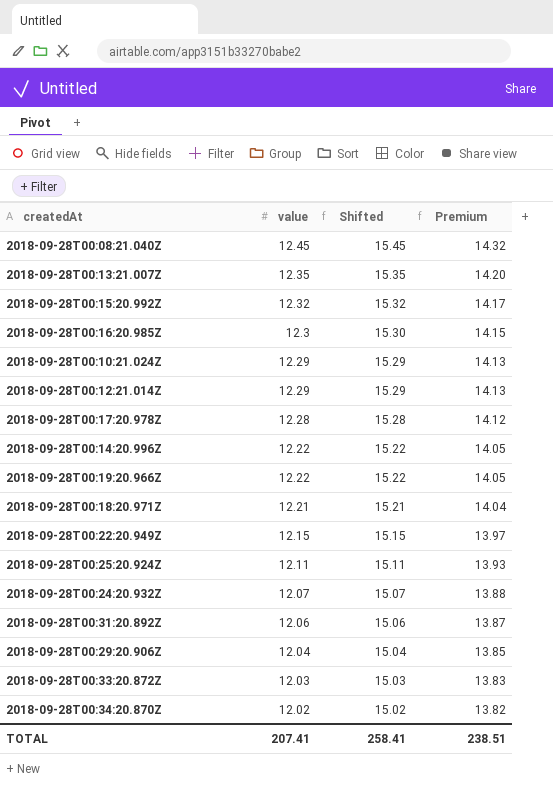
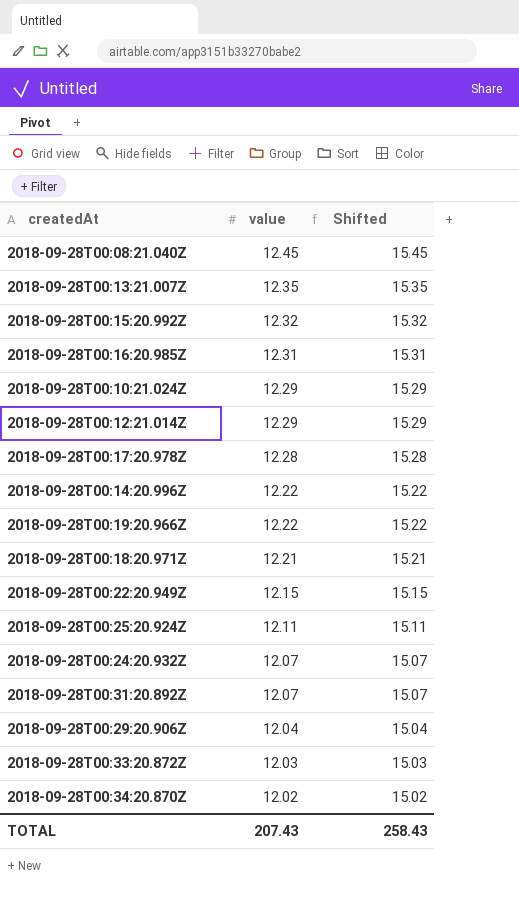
column Premium | formula: [value] * 1.15 -> none
2018-09-28T00:16:20.985Z | value: 12.3 -> 12.31
2018-09-28T00:16:20.985Z | Shifted: 15.30 -> 15.31
2018-09-28T00:31:20.892Z | value: 12.06 -> 12.07
2018-09-28T00:31:20.892Z | Shifted: 15.06 -> 15.07
TOTAL | value: 207.41 -> 207.43
TOTAL | Shifted: 258.41 -> 258.43

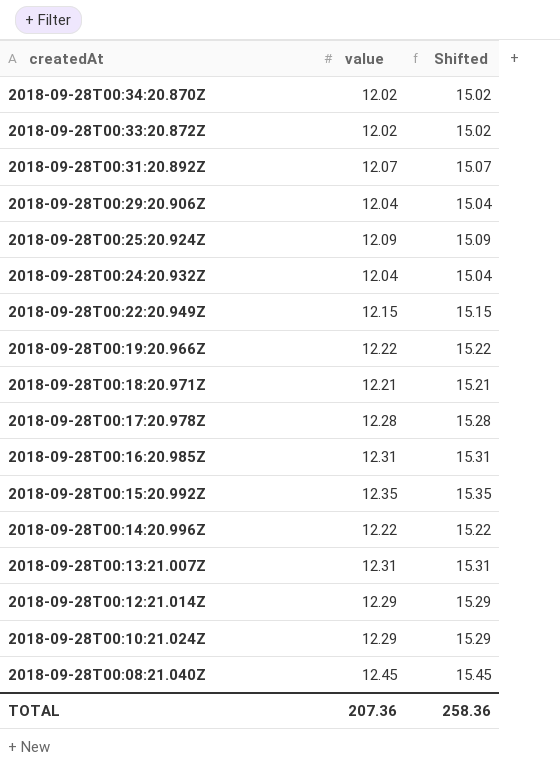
row order: value descending -> createdAt descending
2018-09-28T00:33:20.872Z | value: 12.03 -> 12.02
2018-09-28T00:33:20.872Z | Shifted: 15.03 -> 15.02
2018-09-28T00:25:20.924Z | value: 12.11 -> 12.09
2018-09-28T00:25:20.924Z | Shifted: 15.11 -> 15.09
2018-09-28T00:24:20.932Z | value: 12.07 -> 12.04
2018-09-28T00:24:20.932Z | Shifted: 15.07 -> 15.04
2018-09-28T00:15:20.992Z | value: 12.32 -> 12.35
2018-09-28T00:15:20.992Z | Shifted: 15.32 -> 15.35
2018-09-28T00:13:21.007Z | value: 12.35 -> 12.31
2018-09-28T00:13:21.007Z | Shifted: 15.35 -> 15.31
TOTAL | value: 207.43 -> 207.36
TOTAL | Shifted: 258.43 -> 258.36

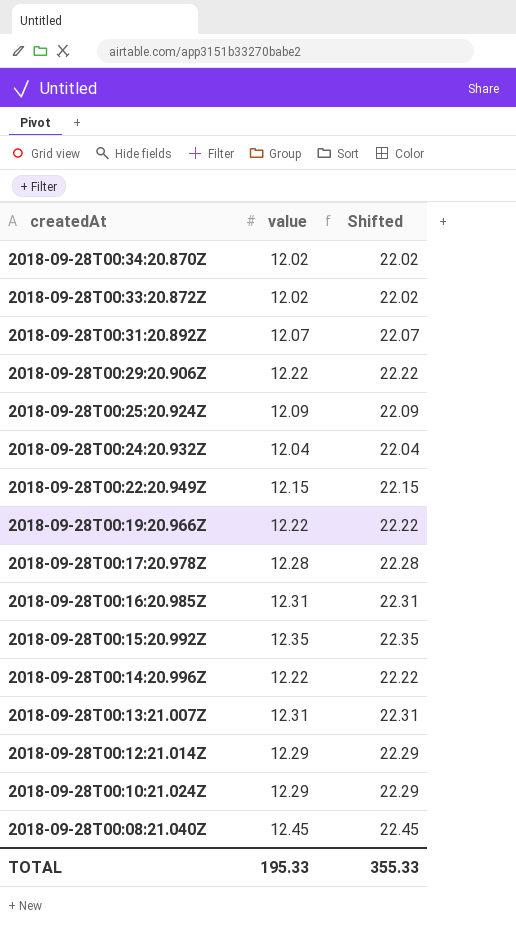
column Shifted | formula: [value] + 3 -> [value] + 10
row 2018-09-28T00:18:20.971Z: 12.21 | 15.21 -> none
2018-09-28T00:29:20.906Z | value: 12.04 -> 12.22
TOTAL | value: 207.36 -> 195.33
TOTAL | Shifted: 258.36 -> 355.33

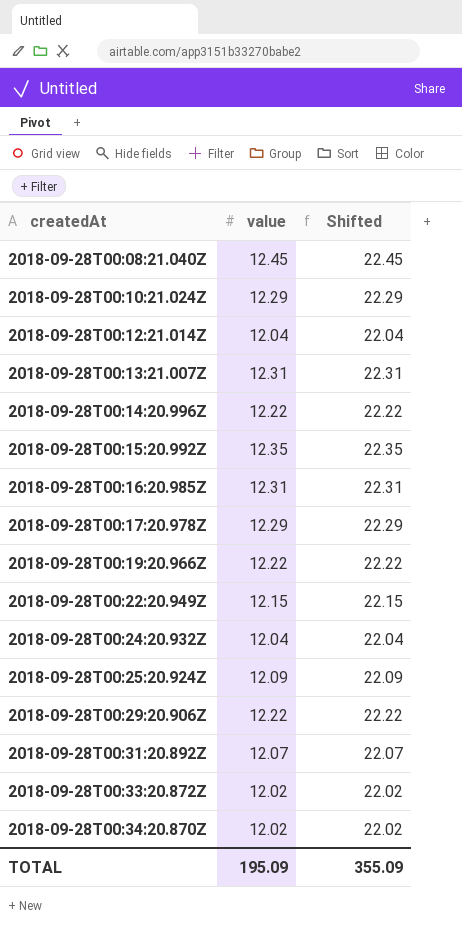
row order: createdAt descending -> createdAt ascending
2018-09-28T00:12:21.014Z | value: 12.29 -> 12.04
2018-09-28T00:12:21.014Z | Shifted: 22.29 -> 22.04
2018-09-28T00:17:20.978Z | value: 12.28 -> 12.29
2018-09-28T00:17:20.978Z | Shifted: 22.28 -> 22.29
TOTAL | value: 195.33 -> 195.09
TOTAL | Shifted: 355.33 -> 355.09

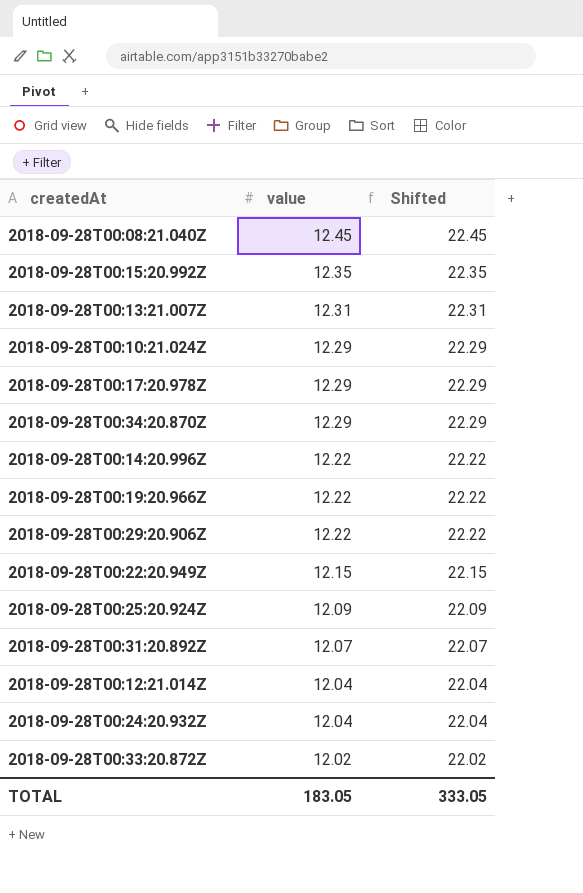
row order: createdAt ascending -> value descending
row 2018-09-28T00:16:20.985Z: 12.31 | 22.31 -> none
2018-09-28T00:34:20.870Z | value: 12.02 -> 12.29
2018-09-28T00:34:20.870Z | Shifted: 22.02 -> 22.29
TOTAL | value: 195.09 -> 183.05
TOTAL | Shifted: 355.09 -> 333.05

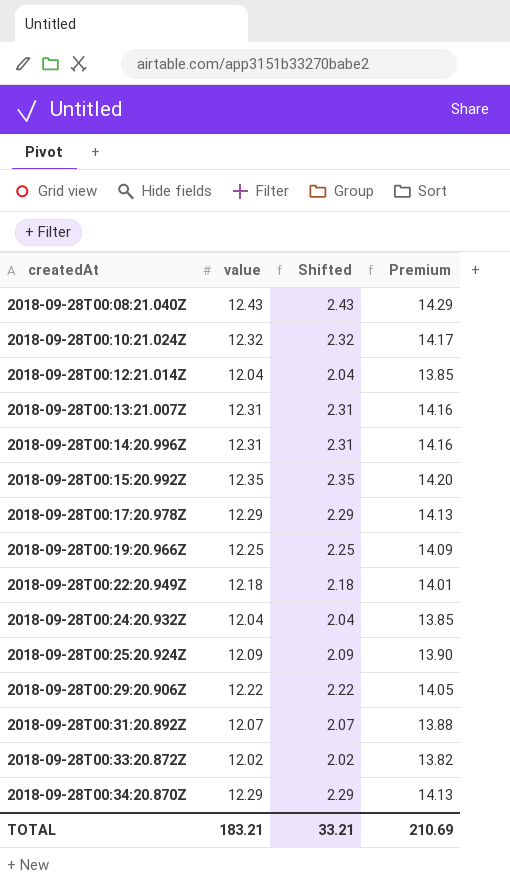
row order: value descending -> createdAt ascending
column Shifted | formula: [value] + 10 -> [value] - 10
column Premium | formula: none -> [value] * 1.15
2018-09-28T00:08:21.040Z | value: 12.45 -> 12.43
2018-09-28T00:10:21.024Z | value: 12.29 -> 12.32
2018-09-28T00:14:20.996Z | value: 12.22 -> 12.31
2018-09-28T00:19:20.966Z | value: 12.22 -> 12.25
2018-09-28T00:22:20.949Z | value: 12.15 -> 12.18
TOTAL | value: 183.05 -> 183.21
TOTAL | Shifted: 333.05 -> 33.21

